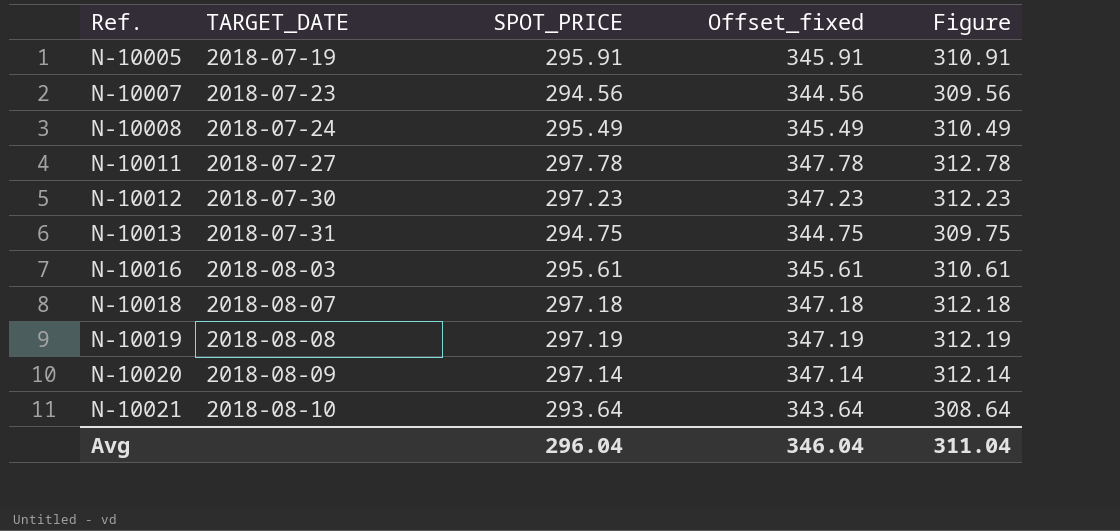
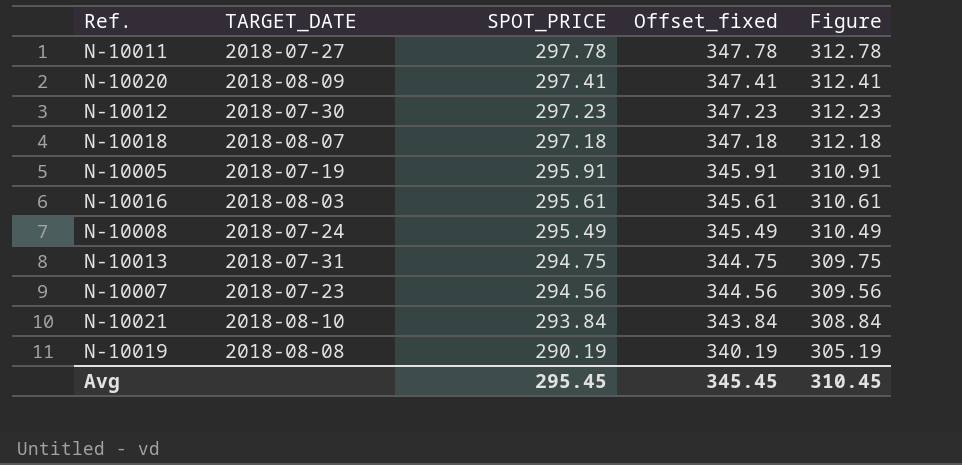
row order: Ref. ascending -> SPOT_PRICE descending
N-10020 | SPOT_PRICE: 297.14 -> 297.41
N-10020 | Offset_fixed: 347.14 -> 347.41
N-10020 | Figure: 312.14 -> 312.41
N-10021 | SPOT_PRICE: 293.64 -> 293.84
N-10021 | Offset_fixed: 343.64 -> 343.84
N-10021 | Figure: 308.64 -> 308.84
N-10019 | SPOT_PRICE: 297.19 -> 290.19
N-10019 | Offset_fixed: 347.19 -> 340.19
N-10019 | Figure: 312.19 -> 305.19
Avg | SPOT_PRICE: 296.04 -> 295.45
Avg | Offset_fixed: 346.04 -> 345.45
Avg | Figure: 311.04 -> 310.45

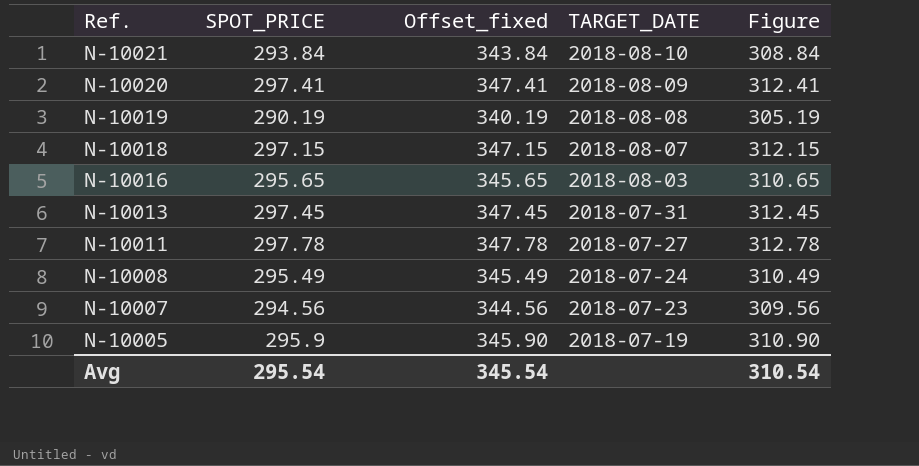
row order: SPOT_PRICE descending -> Ref. descending
column TARGET_DATE | position: 2 -> 4
row N-10012: 2018-07-30 | 297.23 | 347.23 | 312.23 -> none
N-10018 | SPOT_PRICE: 297.18 -> 297.15
N-10018 | Offset_fixed: 347.18 -> 347.15
N-10018 | Figure: 312.18 -> 312.15
N-10016 | SPOT_PRICE: 295.61 -> 295.65
N-10016 | Offset_fixed: 345.61 -> 345.65
N-10016 | Figure: 310.61 -> 310.65
N-10013 | SPOT_PRICE: 294.75 -> 297.45
N-10013 | Offset_fixed: 344.75 -> 347.45
N-10013 | Figure: 309.75 -> 312.45
N-10005 | SPOT_PRICE: 295.91 -> 295.9
N-10005 | Offset_fixed: 345.91 -> 345.90
N-10005 | Figure: 310.91 -> 310.90
Avg | SPOT_PRICE: 295.45 -> 295.54
Avg | Offset_fixed: 345.45 -> 345.54
Avg | Figure: 310.45 -> 310.54

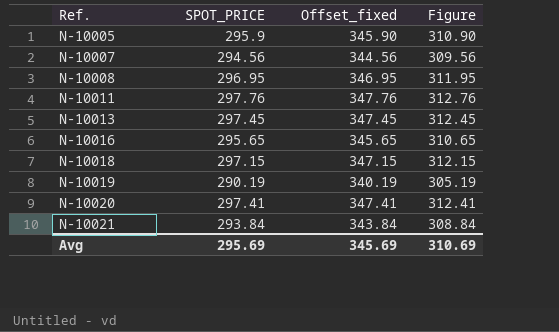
row order: Ref. descending -> Ref. ascending
column TARGET_DATE | position: 4 -> none
N-10008 | SPOT_PRICE: 295.49 -> 296.95
N-10008 | Offset_fixed: 345.49 -> 346.95
N-10008 | Figure: 310.49 -> 311.95
N-10011 | SPOT_PRICE: 297.78 -> 297.76
N-10011 | Offset_fixed: 347.78 -> 347.76
N-10011 | Figure: 312.78 -> 312.76
Avg | SPOT_PRICE: 295.54 -> 295.69
Avg | Offset_fixed: 345.54 -> 345.69
Avg | Figure: 310.54 -> 310.69

